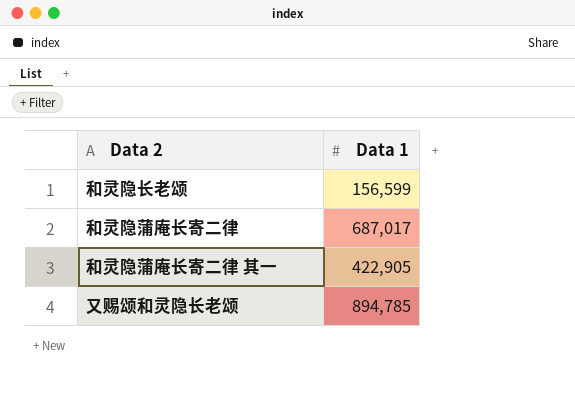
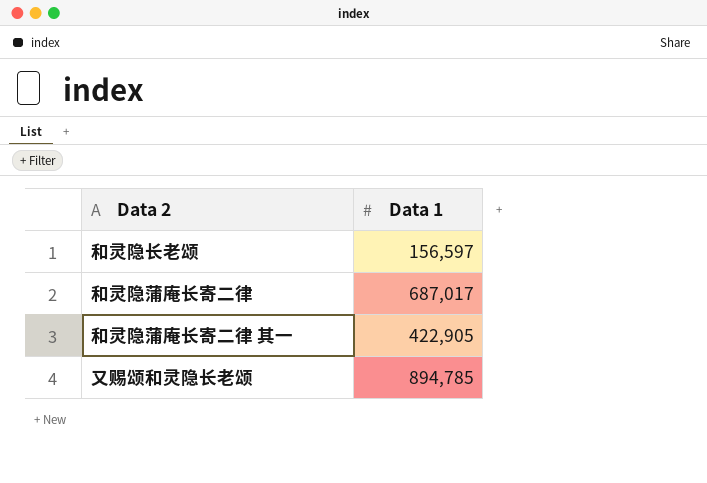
和灵隐长老颂 | Data 1: 156,599 -> 156,597

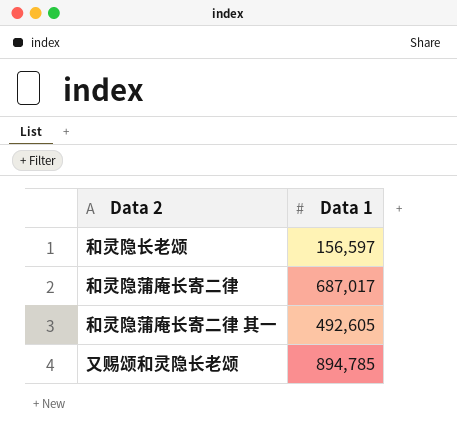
和灵隐蒲庵长寄二律 其一 | Data 1: 422,905 -> 492,605

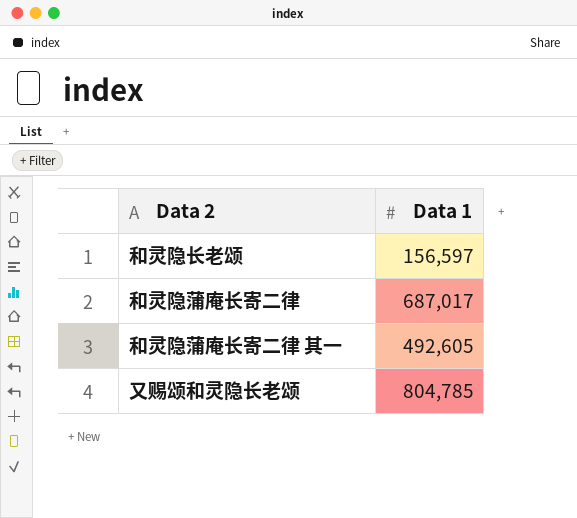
又赐颂和灵隐长老颂 | Data 1: 894,785 -> 804,785

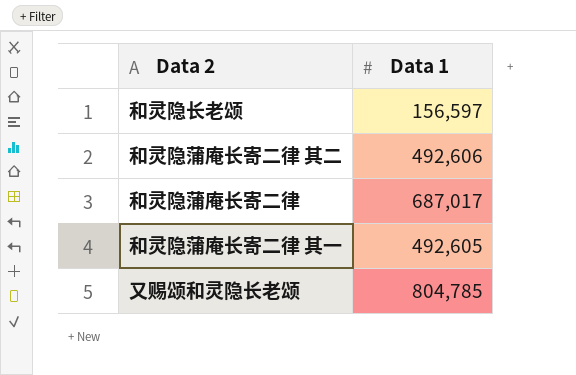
row 和灵隐蒲庵长寄二律 其二: none -> 492,606

